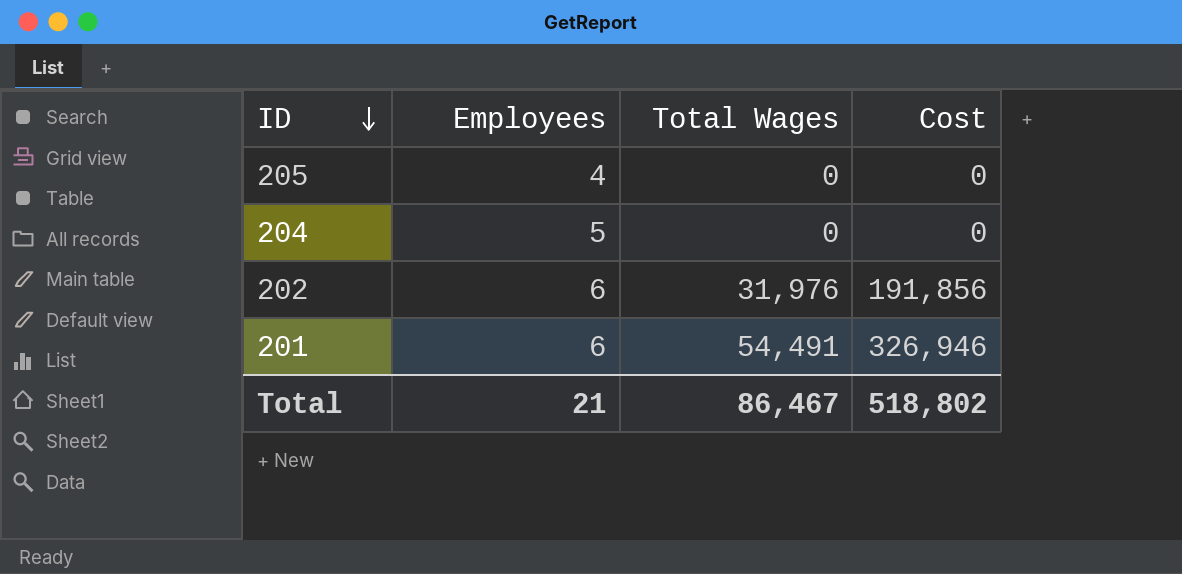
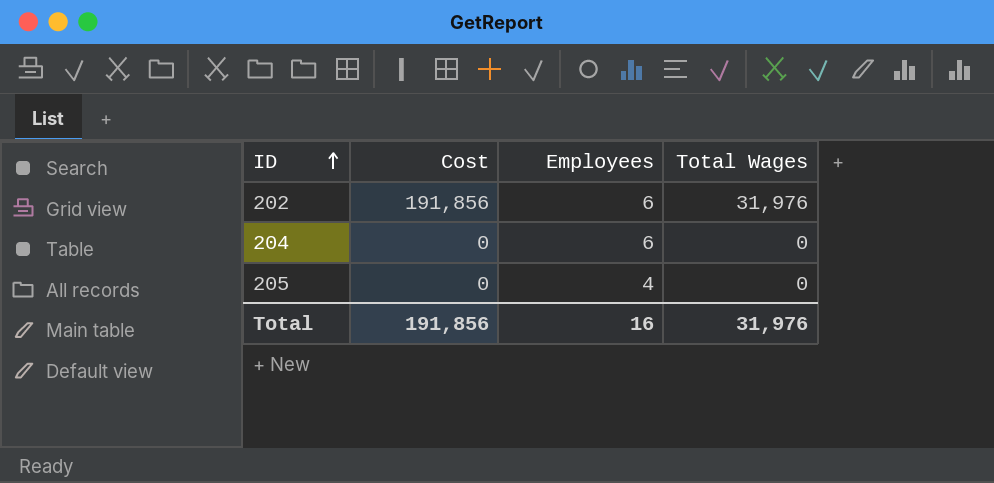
row order: ID descending -> ID ascending
column Cost | position: 4 -> 2
row 201: 6 | 54,491 | 326,946 -> none
204 | Employees: 5 -> 6
Total | Cost: 518,802 -> 191,856
Total | Employees: 21 -> 16
Total | Total Wages: 86,467 -> 31,976

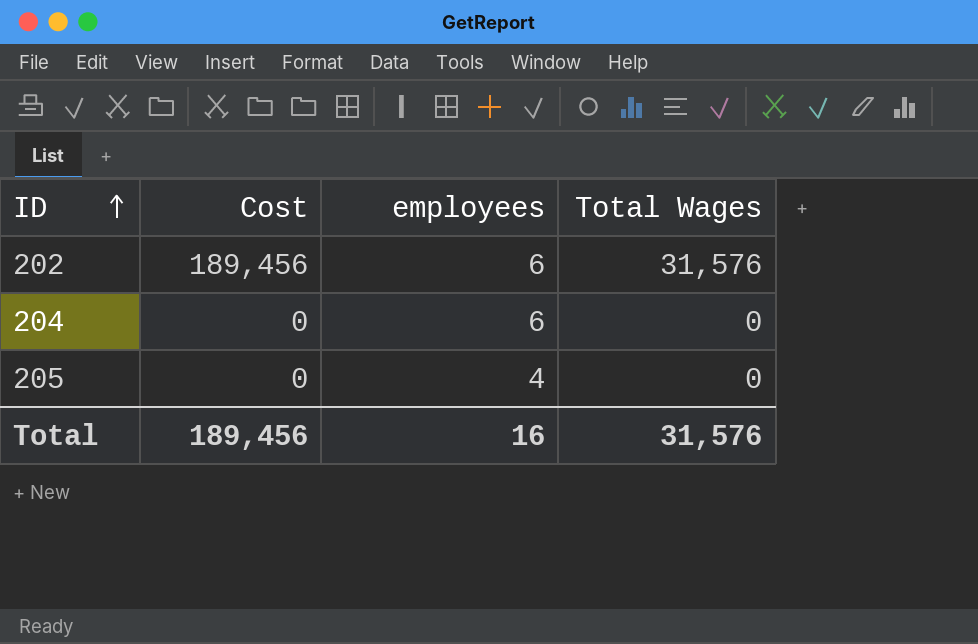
column name: Employees -> employees
202 | Cost: 191,856 -> 189,456
202 | Total Wages: 31,976 -> 31,576
Total | Cost: 191,856 -> 189,456
Total | Total Wages: 31,976 -> 31,576

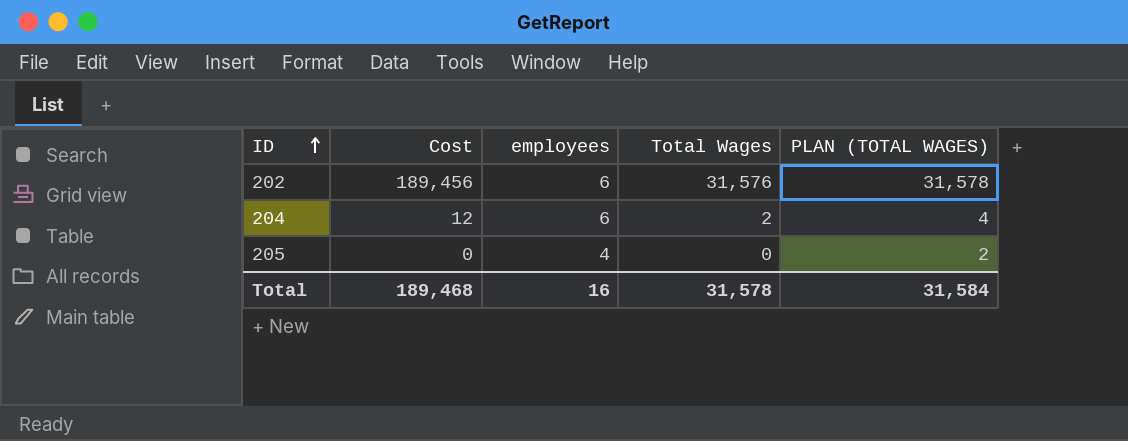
column PLAN (TOTAL WAGES) | formula: none -> [Total Wages] + 2
204 | Cost: 0 -> 12
204 | Total Wages: 0 -> 2
Total | Cost: 189,456 -> 189,468
Total | Total Wages: 31,576 -> 31,578

